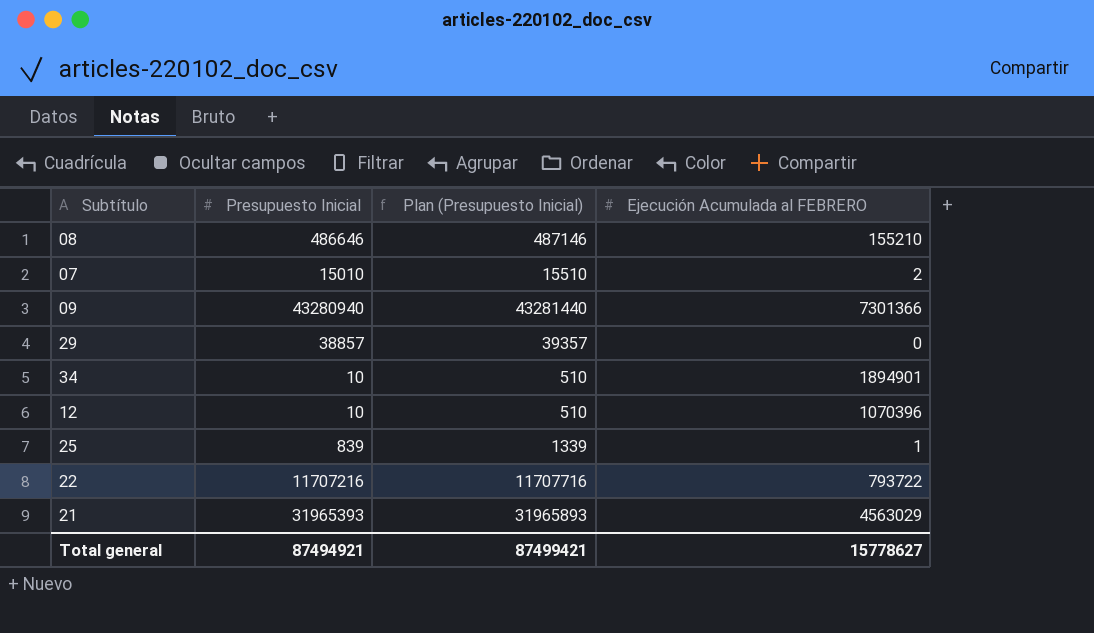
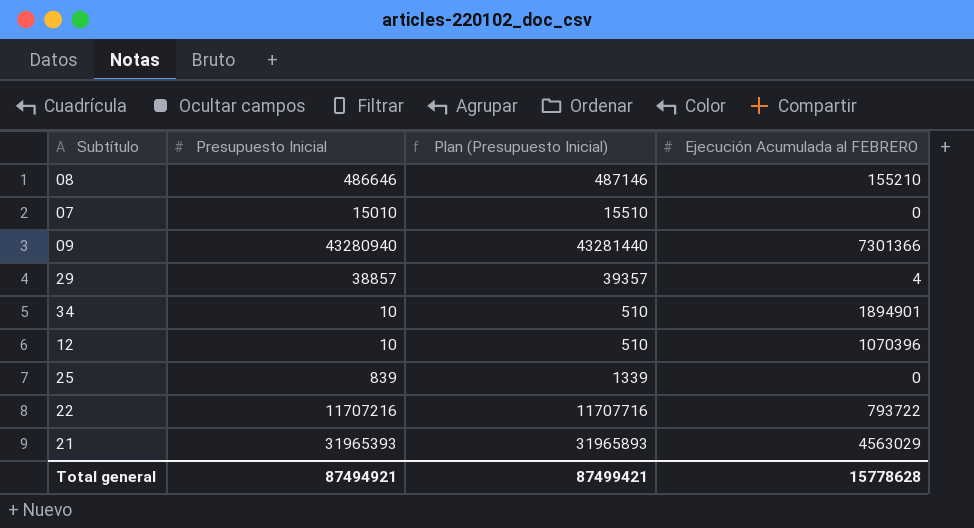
07 | Ejecución Acumulada al FEBRERO: 2 -> 0
29 | Ejecución Acumulada al FEBRERO: 0 -> 4
25 | Ejecución Acumulada al FEBRERO: 1 -> 0
Total general | Ejecución Acumulada al FEBRERO: 15778627 -> 15778628

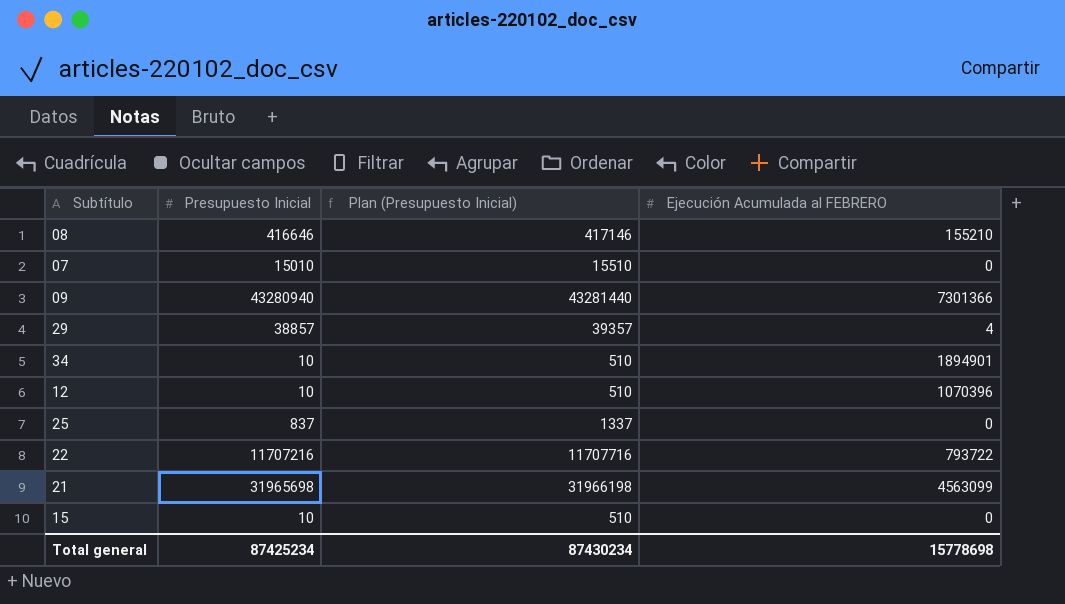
08 | Presupuesto Inicial: 486646 -> 416646
08 | Plan (Presupuesto Inicial): 487146 -> 417146
25 | Presupuesto Inicial: 839 -> 837
25 | Plan (Presupuesto Inicial): 1339 -> 1337
21 | Presupuesto Inicial: 31965393 -> 31965698
21 | Plan (Presupuesto Inicial): 31965893 -> 31966198
21 | Ejecución Acumulada al FEBRERO: 4563029 -> 4563099
row 15: none -> 10 | 510 | 0
Total general | Presupuesto Inicial: 87494921 -> 87425234
Total general | Plan (Presupuesto Inicial): 87499421 -> 87430234
Total general | Ejecución Acumulada al FEBRERO: 15778628 -> 15778698

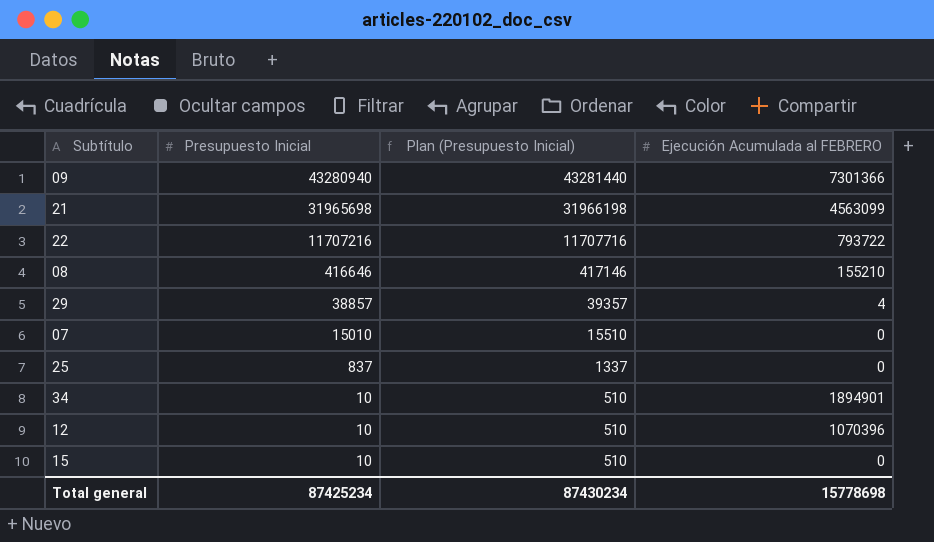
row order: none -> Presupuesto Inicial descending

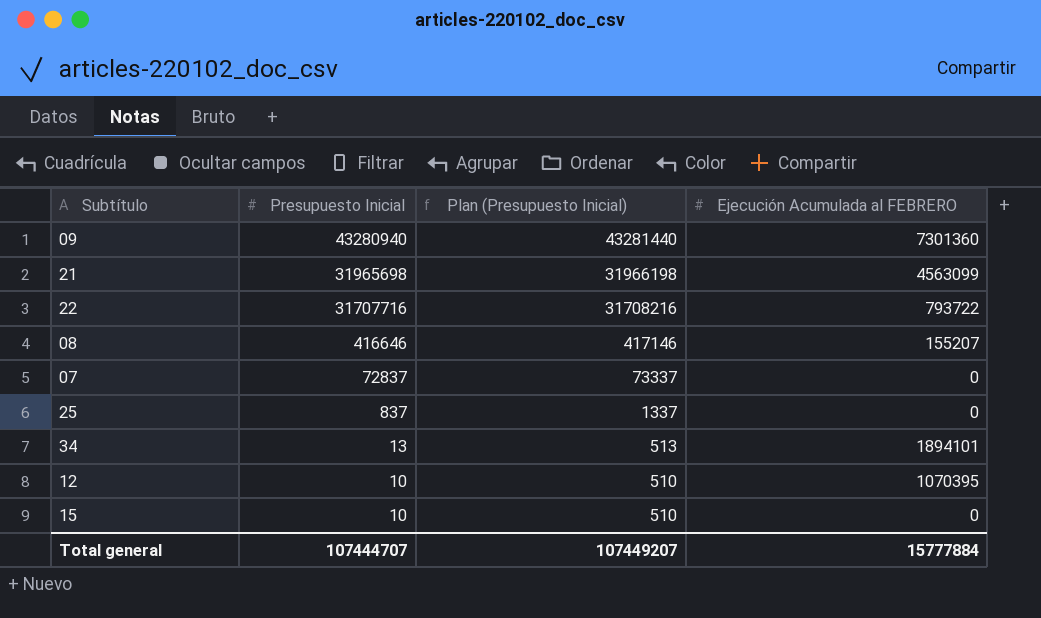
row 29: 38857 | 39357 | 4 -> none
09 | Ejecución Acumulada al FEBRERO: 7301366 -> 7301360
22 | Presupuesto Inicial: 11707216 -> 31707716
22 | Plan (Presupuesto Inicial): 11707716 -> 31708216
08 | Ejecución Acumulada al FEBRERO: 155210 -> 155207
07 | Presupuesto Inicial: 15010 -> 72837
07 | Plan (Presupuesto Inicial): 15510 -> 73337
34 | Presupuesto Inicial: 10 -> 13
34 | Plan (Presupuesto Inicial): 510 -> 513
34 | Ejecución Acumulada al FEBRERO: 1894901 -> 1894101
12 | Ejecución Acumulada al FEBRERO: 1070396 -> 1070395
Total general | Presupuesto Inicial: 87425234 -> 107444707
Total general | Plan (Presupuesto Inicial): 87430234 -> 107449207
Total general | Ejecución Acumulada al FEBRERO: 15778698 -> 15777884

